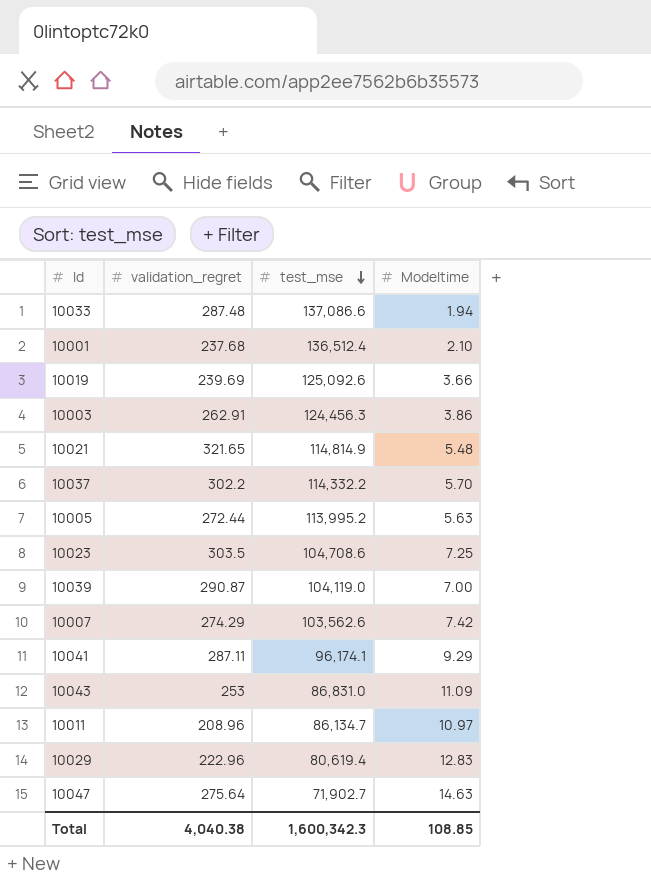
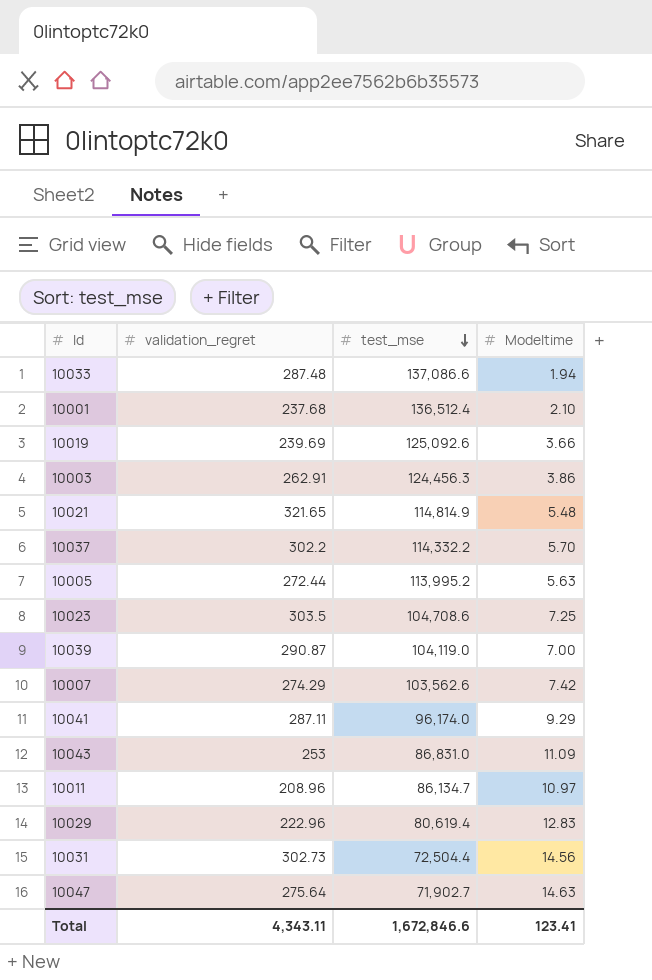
10041 | test_mse: 96,174.1 -> 96,174.0
row 10031: none -> 302.73 | 72,504.4 | 14.56
Total | validation_regret: 4,040.38 -> 4,343.11
Total | test_mse: 1,600,342.3 -> 1,672,846.6
Total | Modeltime: 108.85 -> 123.41

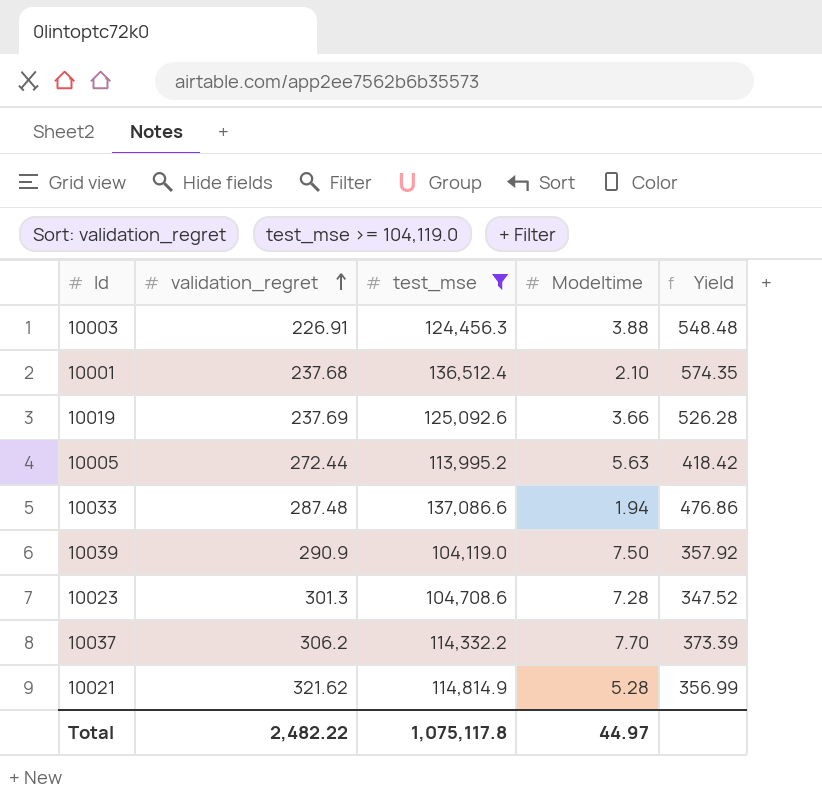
filter: none -> test_mse >= 104,119.0
row order: test_mse descending -> validation_regret ascending
column Yield | formula: none -> [test_mse] / [validation_regret]
10003 | validation_regret: 262.91 -> 226.91
10003 | Modeltime: 3.86 -> 3.88
10019 | validation_regret: 239.69 -> 237.69
10039 | validation_regret: 290.87 -> 290.9
10039 | Modeltime: 7.00 -> 7.50
10023 | validation_regret: 303.5 -> 301.3
10023 | Modeltime: 7.25 -> 7.28
10037 | validation_regret: 302.2 -> 306.2
10037 | Modeltime: 5.70 -> 7.70
10021 | validation_regret: 321.65 -> 321.62
10021 | Modeltime: 5.48 -> 5.28
Total | validation_regret: 4,343.11 -> 2,482.22
Total | test_mse: 1,672,846.6 -> 1,075,117.8
Total | Modeltime: 123.41 -> 44.97

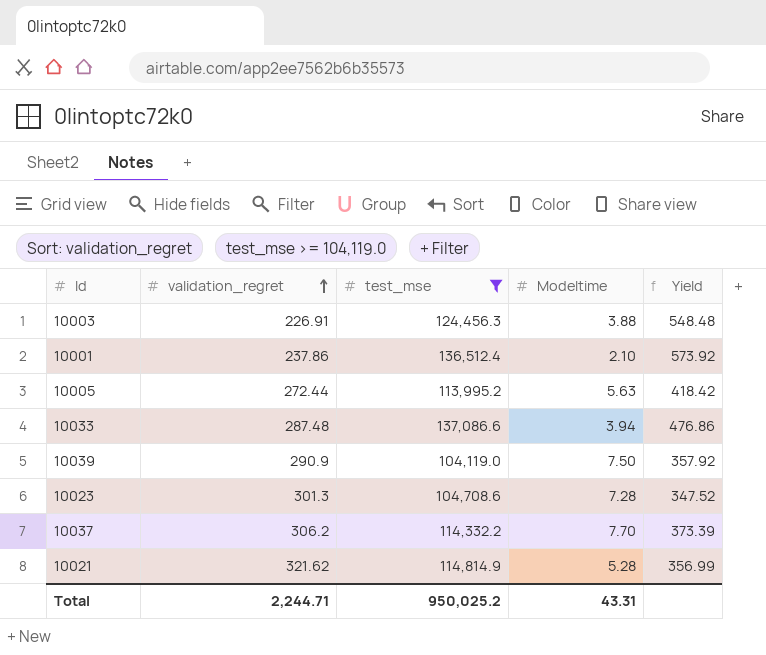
row 10019: 237.69 | 125,092.6 | 3.66 | 526.28 -> none
10001 | validation_regret: 237.68 -> 237.86
10001 | Yield: 574.35 -> 573.92
10033 | Modeltime: 1.94 -> 3.94
Total | validation_regret: 2,482.22 -> 2,244.71
Total | test_mse: 1,075,117.8 -> 950,025.2
Total | Modeltime: 44.97 -> 43.31

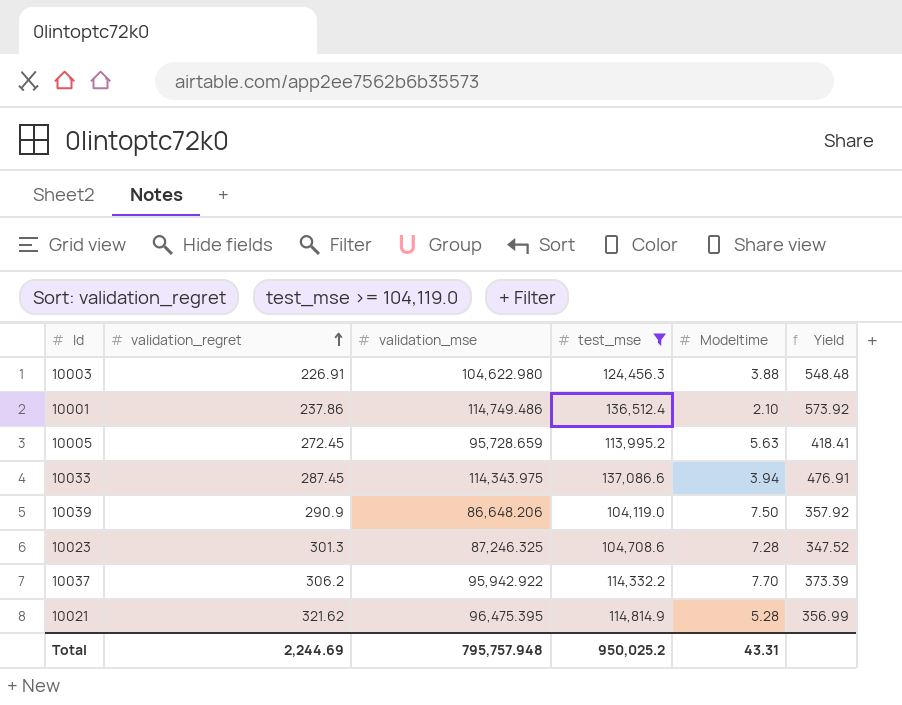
column validation_mse | position: none -> 3
10005 | validation_regret: 272.44 -> 272.45
10005 | Yield: 418.42 -> 418.41
10033 | validation_regret: 287.48 -> 287.45
10033 | Yield: 476.86 -> 476.91
Total | validation_regret: 2,244.71 -> 2,244.69

